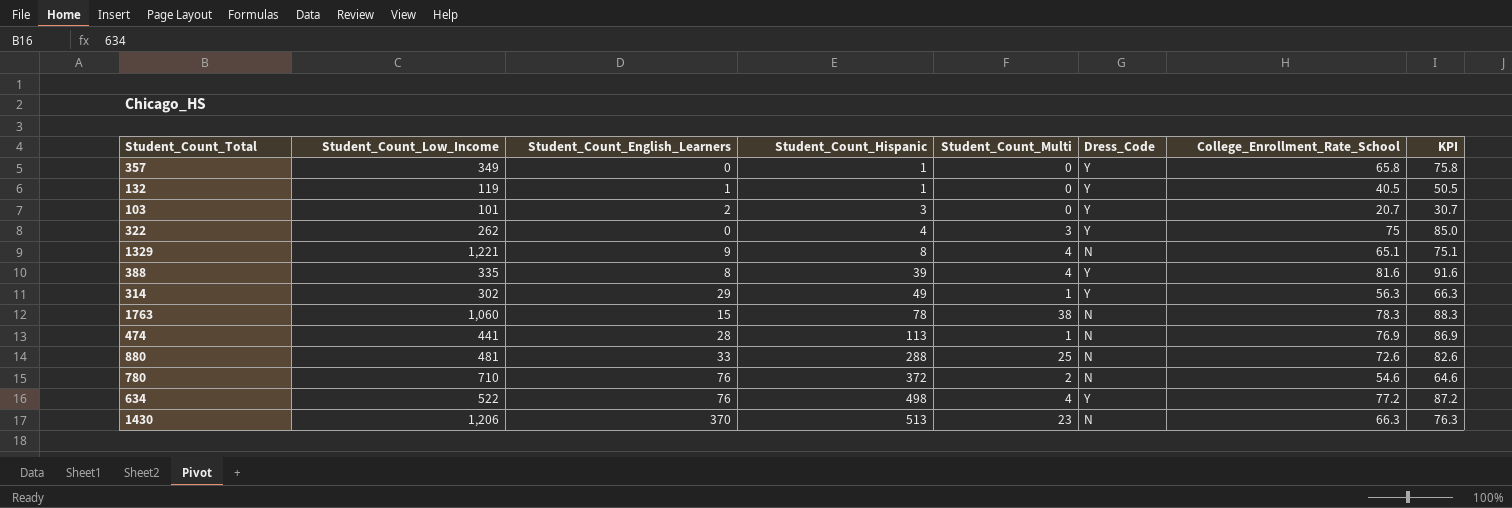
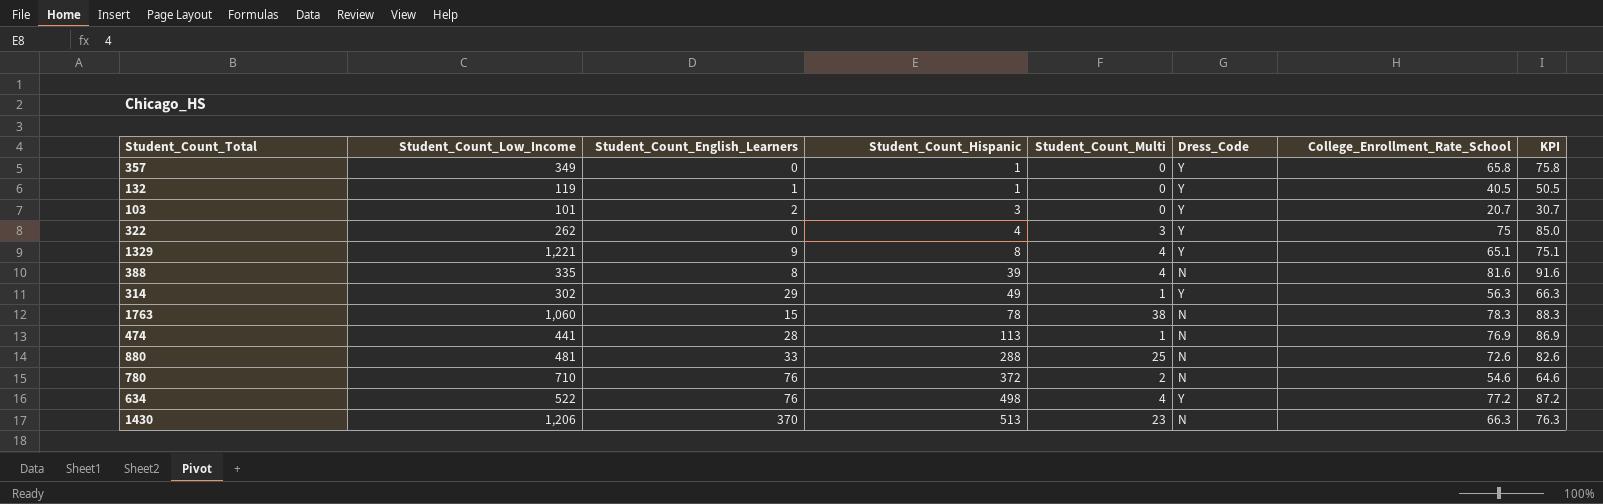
1329 | Dress_Code: N -> Y
388 | Dress_Code: Y -> N

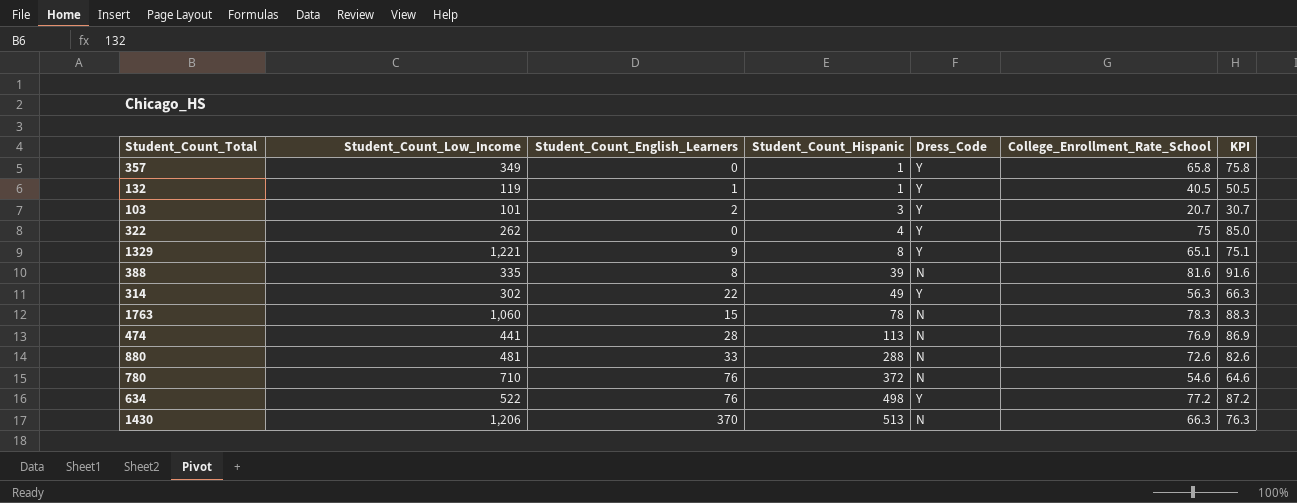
column Student_Count_Multi | position: 5 -> none
314 | Student_Count_English_Learners: 29 -> 22

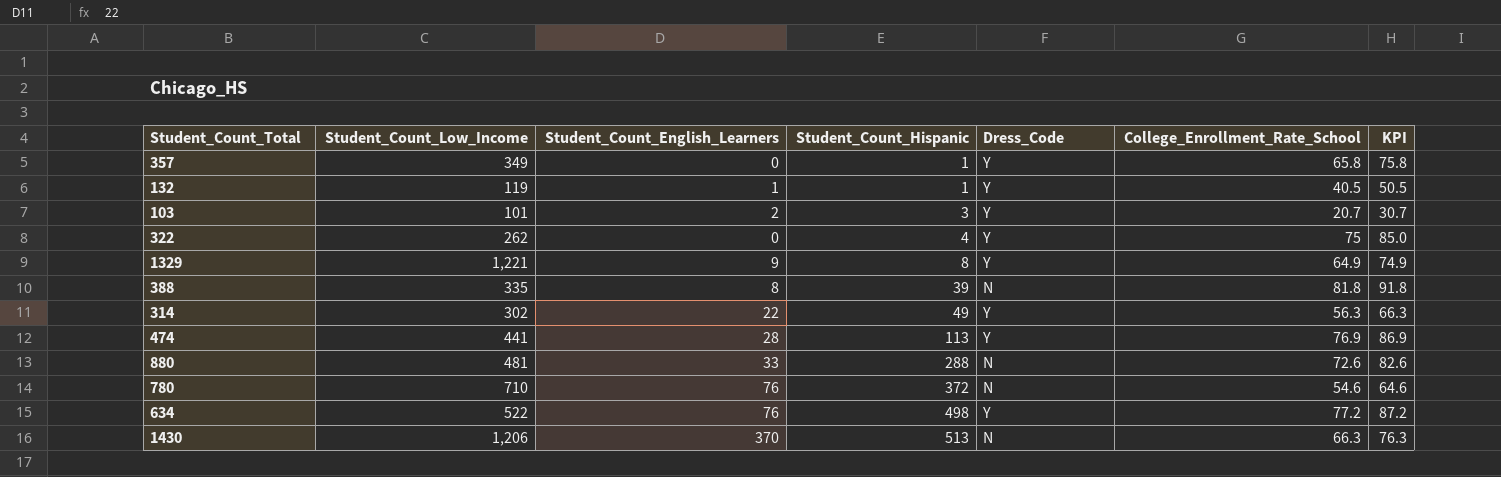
row 1763: 1,060 | 15 | 78 | N | 78.3 | 88.3 -> none
1329 | College_Enrollment_Rate_School: 65.1 -> 64.9
1329 | KPI: 75.1 -> 74.9
388 | College_Enrollment_Rate_School: 81.6 -> 81.8
388 | KPI: 91.6 -> 91.8
474 | Dress_Code: N -> Y

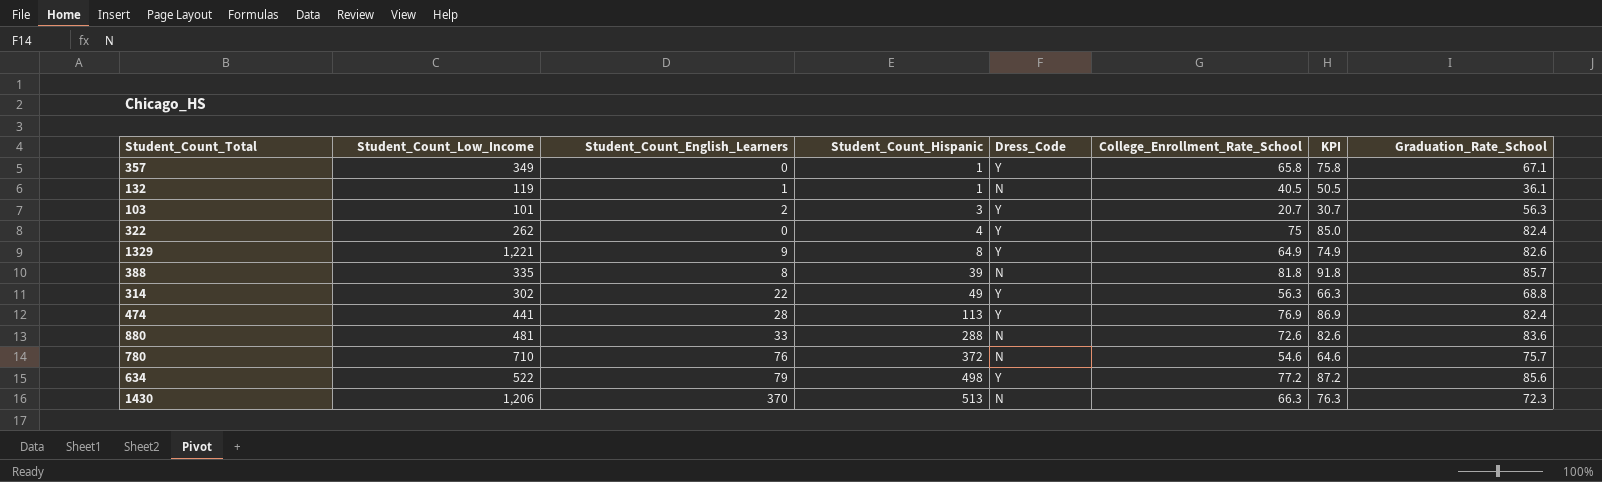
column Graduation_Rate_School | position: none -> 8
132 | Dress_Code: Y -> N
634 | Student_Count_English_Learners: 76 -> 79

